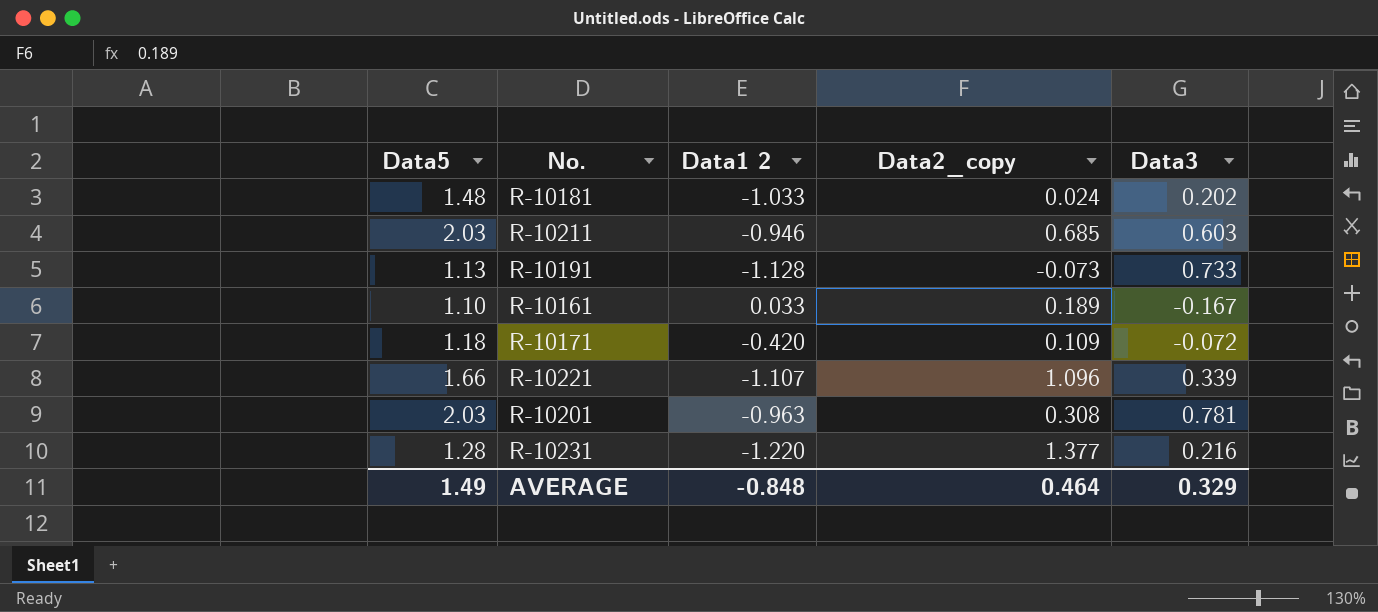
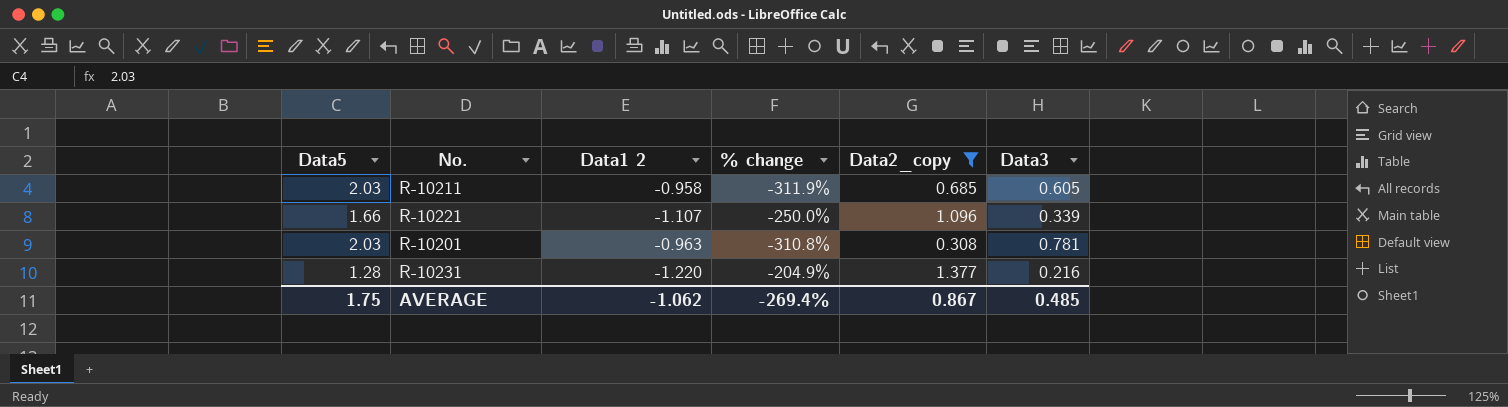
filter: none -> Data2_copy >= 0.308
column % change | formula: none -> ([Data5] - [Data1 2]) / [Data1 2]
R-10211 | Data1 2: -0.946 -> -0.958
R-10211 | Data3: 0.603 -> 0.605
AVERAGE | Data5: 1.49 -> 1.75
AVERAGE | Data1 2: -0.848 -> -1.062
AVERAGE | Data2_copy: 0.464 -> 0.867
AVERAGE | Data3: 0.329 -> 0.485

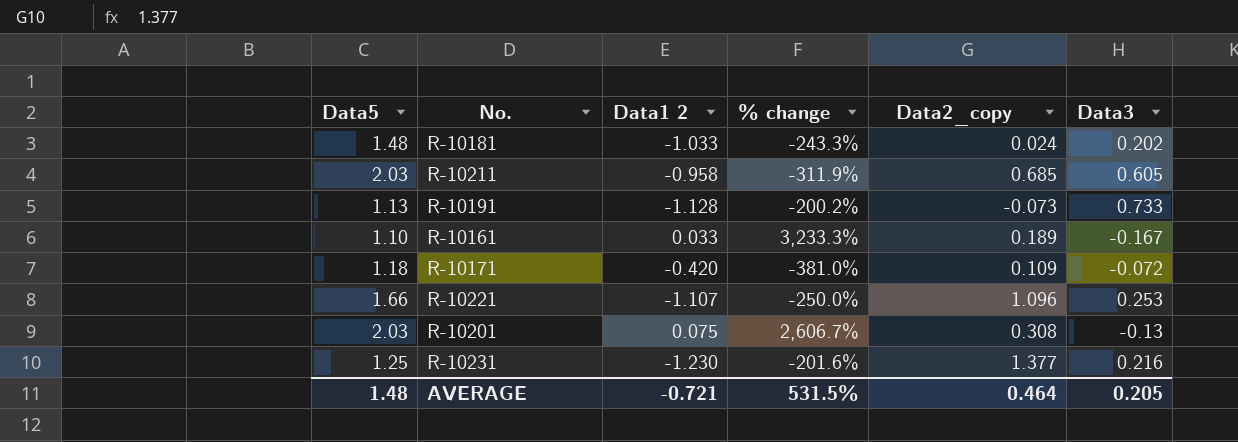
filter: Data2_copy >= 0.308 -> none
R-10221 | Data3: 0.339 -> 0.253
R-10201 | Data1 2: -0.963 -> 0.075
R-10201 | % change: -310.8% -> 2,606.7%
R-10201 | Data3: 0.781 -> -0.13
R-10231 | Data5: 1.28 -> 1.25
R-10231 | Data1 2: -1.220 -> -1.230
R-10231 | % change: -204.9% -> -201.6%
AVERAGE | Data5: 1.75 -> 1.48
AVERAGE | Data1 2: -1.062 -> -0.721
AVERAGE | % change: -269.4% -> 531.5%
AVERAGE | Data2_copy: 0.867 -> 0.464
AVERAGE | Data3: 0.485 -> 0.205

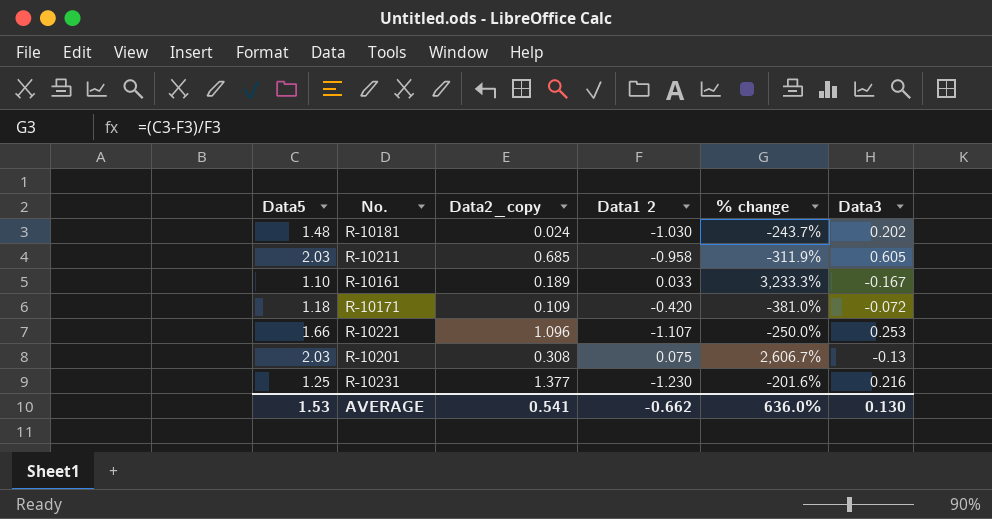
column Data2_copy | position: 5 -> 3
row R-10191: 1.13 | -1.128 | -200.2% | -0.073 | 0.733 -> none
R-10181 | Data1 2: -1.033 -> -1.030
R-10181 | % change: -243.3% -> -243.7%
AVERAGE | Data5: 1.48 -> 1.53
AVERAGE | Data2_copy: 0.464 -> 0.541
AVERAGE | Data1 2: -0.721 -> -0.662
AVERAGE | % change: 531.5% -> 636.0%
AVERAGE | Data3: 0.205 -> 0.130

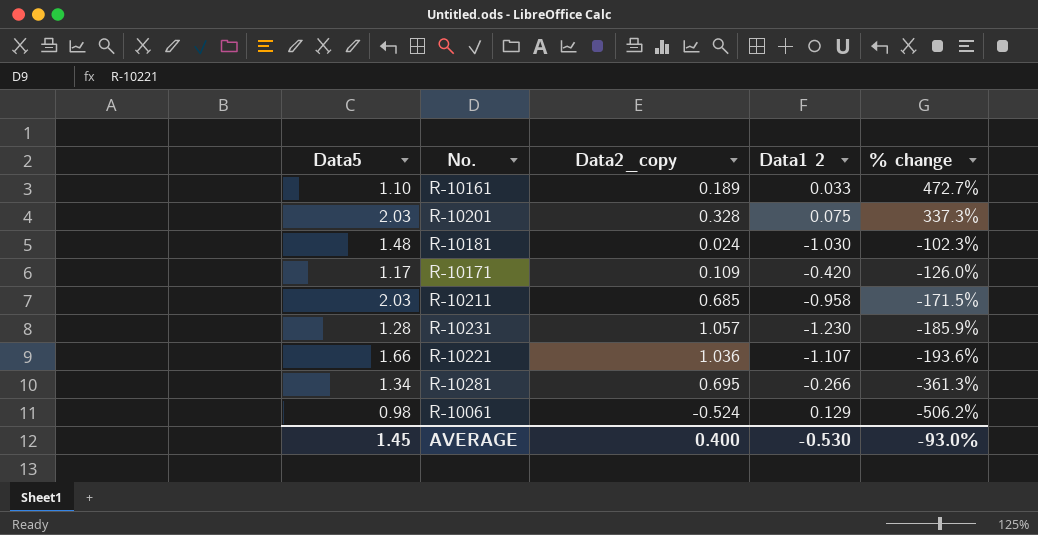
row order: none -> % change descending
column Data3 | position: 6 -> none
column % change | formula: ([Data5] - [Data1 2]) / [Data1 2] -> ([Data2_copy] - [Data1 2]) / [Data1 2]
R-10201 | Data2_copy: 0.308 -> 0.328
R-10171 | Data5: 1.18 -> 1.17
R-10231 | Data5: 1.25 -> 1.28
R-10231 | Data2_copy: 1.377 -> 1.057
R-10221 | Data2_copy: 1.096 -> 1.036
row R-10281: none -> 1.34 | 0.695 | -0.266 | -361.3%
row R-10061: none -> 0.98 | -0.524 | 0.129 | -506.2%
AVERAGE | Data5: 1.53 -> 1.45
AVERAGE | Data2_copy: 0.541 -> 0.400
AVERAGE | Data1 2: -0.662 -> -0.530
AVERAGE | % change: 636.0% -> -93.0%

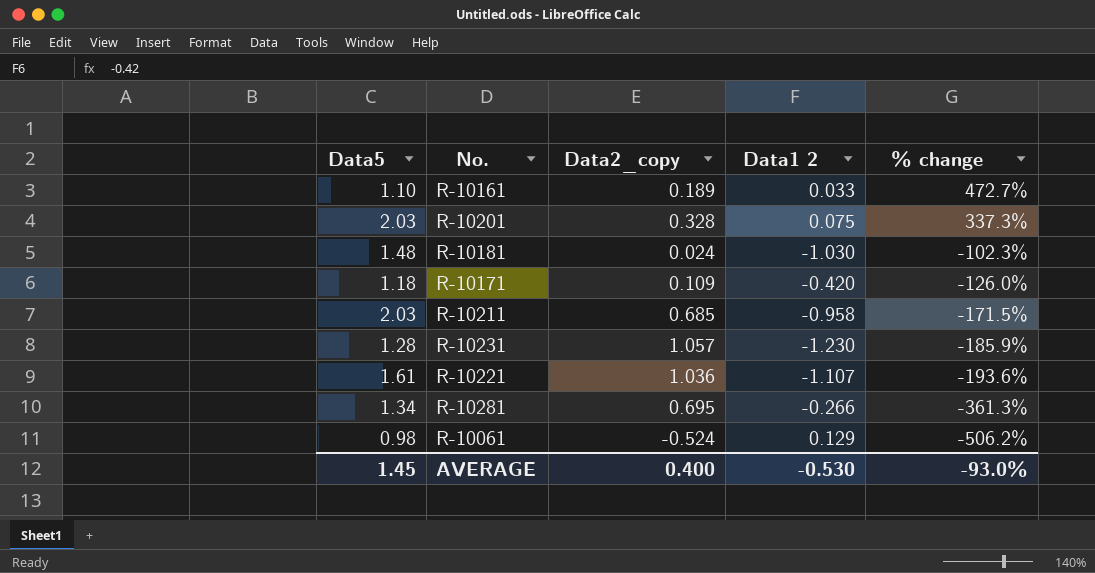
R-10171 | Data5: 1.17 -> 1.18
R-10221 | Data5: 1.66 -> 1.61

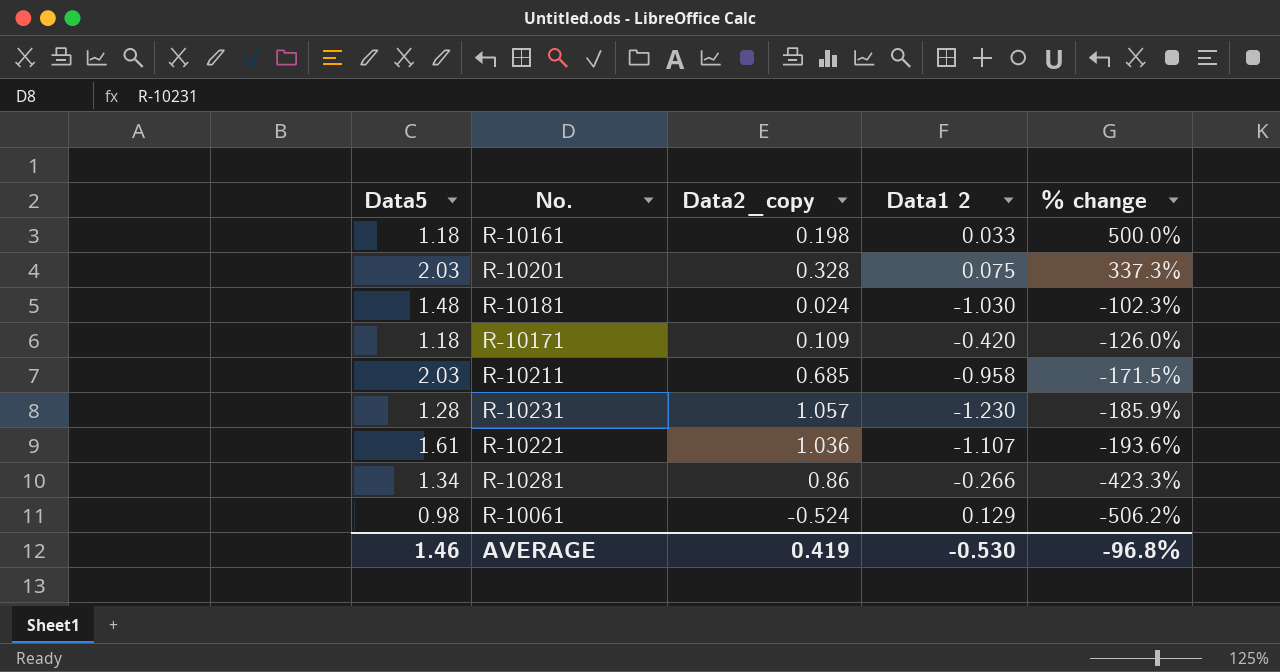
R-10161 | Data5: 1.10 -> 1.18
R-10161 | Data2_copy: 0.189 -> 0.198
R-10161 | % change: 472.7% -> 500.0%
R-10281 | Data2_copy: 0.695 -> 0.86
R-10281 | % change: -361.3% -> -423.3%
AVERAGE | Data5: 1.45 -> 1.46
AVERAGE | Data2_copy: 0.400 -> 0.419
AVERAGE | % change: -93.0% -> -96.8%

